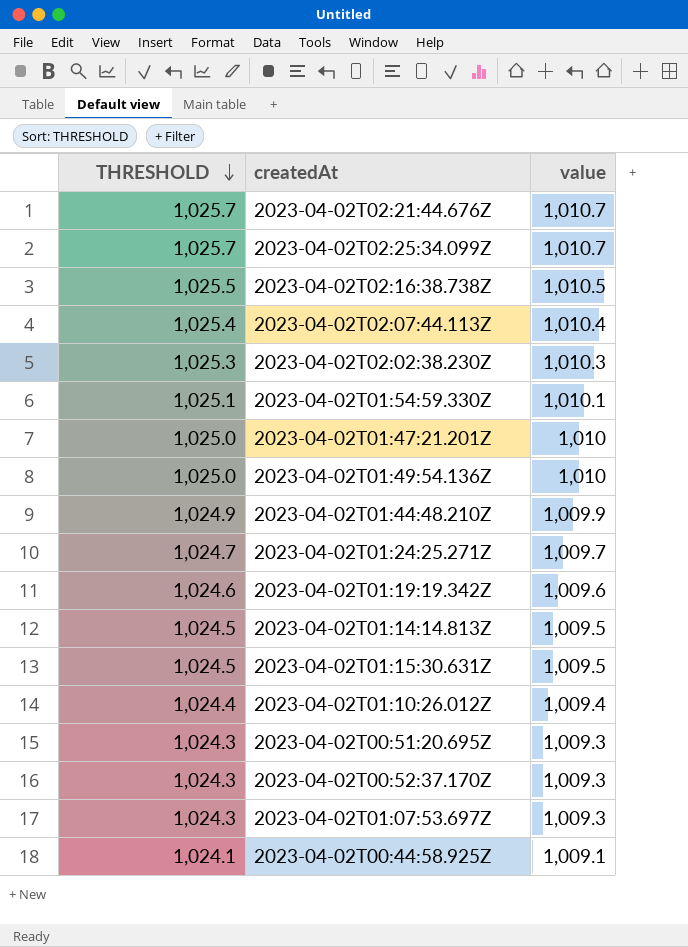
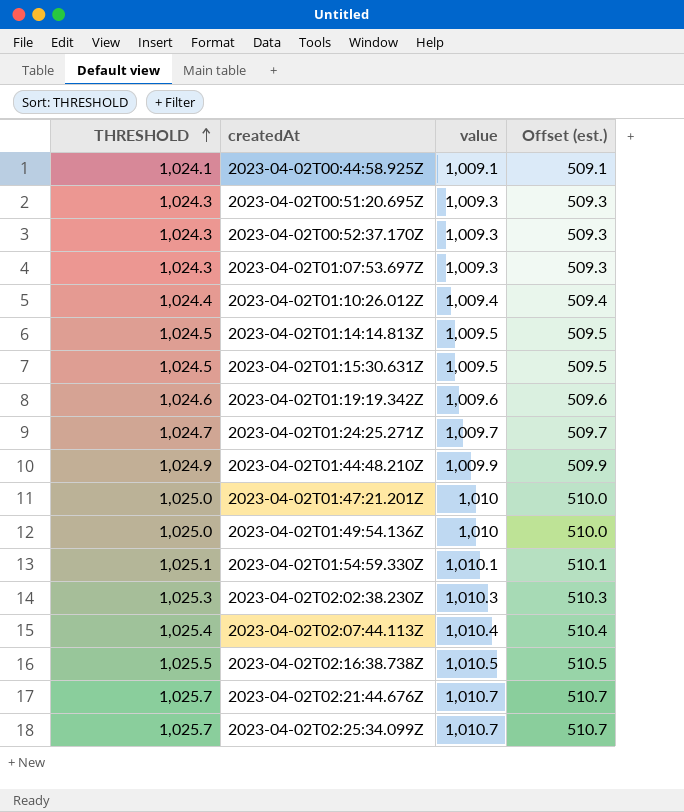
row order: THRESHOLD descending -> THRESHOLD ascending
column Offset (est.) | formula: none -> [value] - 500

